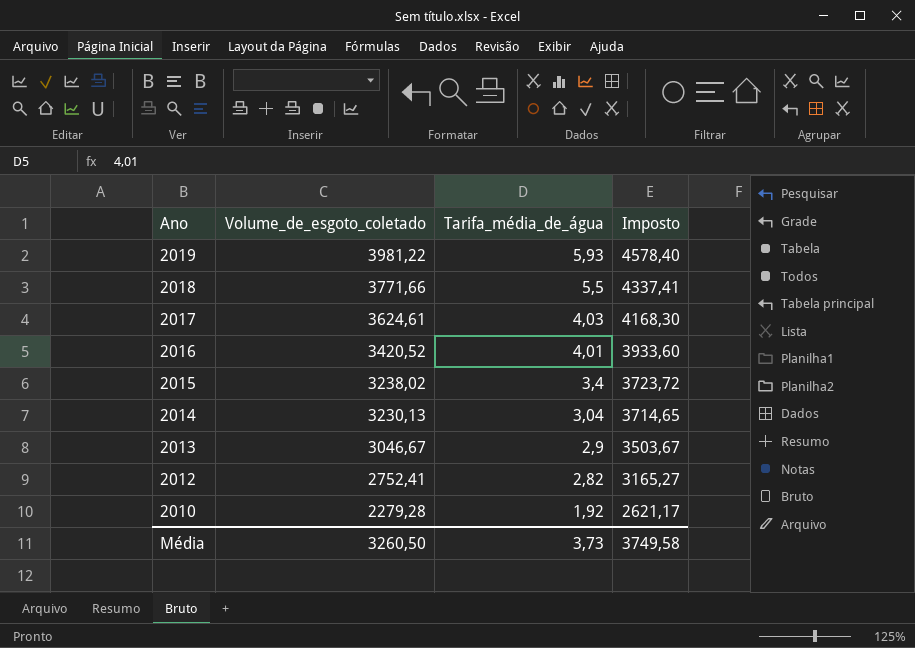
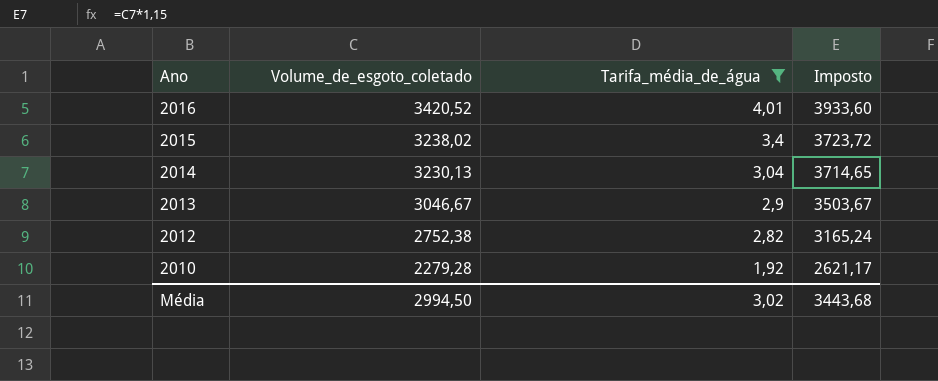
filter: none -> Tarifa_média_de_água <= 4,01
2012 | Volume_de_esgoto_coletado: 2752,41 -> 2752,38
2012 | Imposto: 3165,27 -> 3165,24
Média | Volume_de_esgoto_coletado: 3260,50 -> 2994,50
Média | Tarifa_média_de_água: 3,73 -> 3,02
Média | Imposto: 3749,58 -> 3443,68

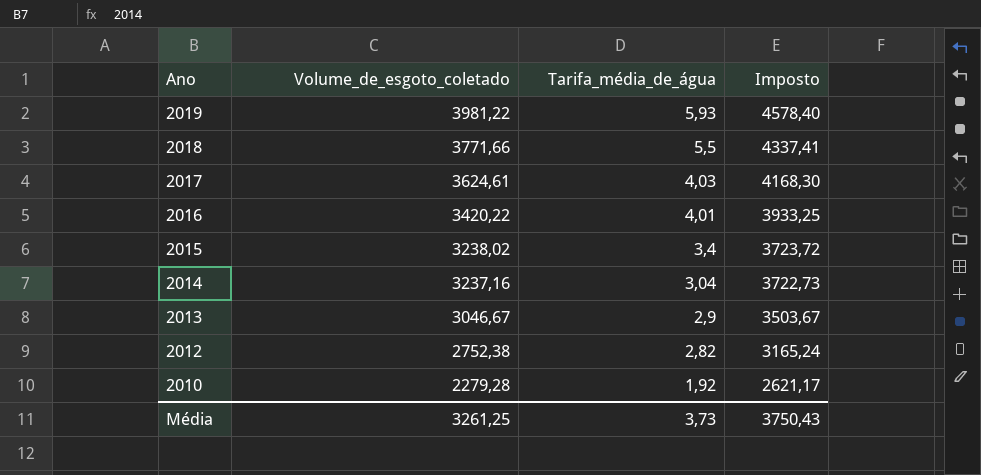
filter: Tarifa_média_de_água <= 4,01 -> none
2016 | Volume_de_esgoto_coletado: 3420,52 -> 3420,22
2016 | Imposto: 3933,60 -> 3933,25
2014 | Volume_de_esgoto_coletado: 3230,13 -> 3237,16
2014 | Imposto: 3714,65 -> 3722,73
Média | Volume_de_esgoto_coletado: 2994,50 -> 3261,25
Média | Tarifa_média_de_água: 3,02 -> 3,73
Média | Imposto: 3443,68 -> 3750,43

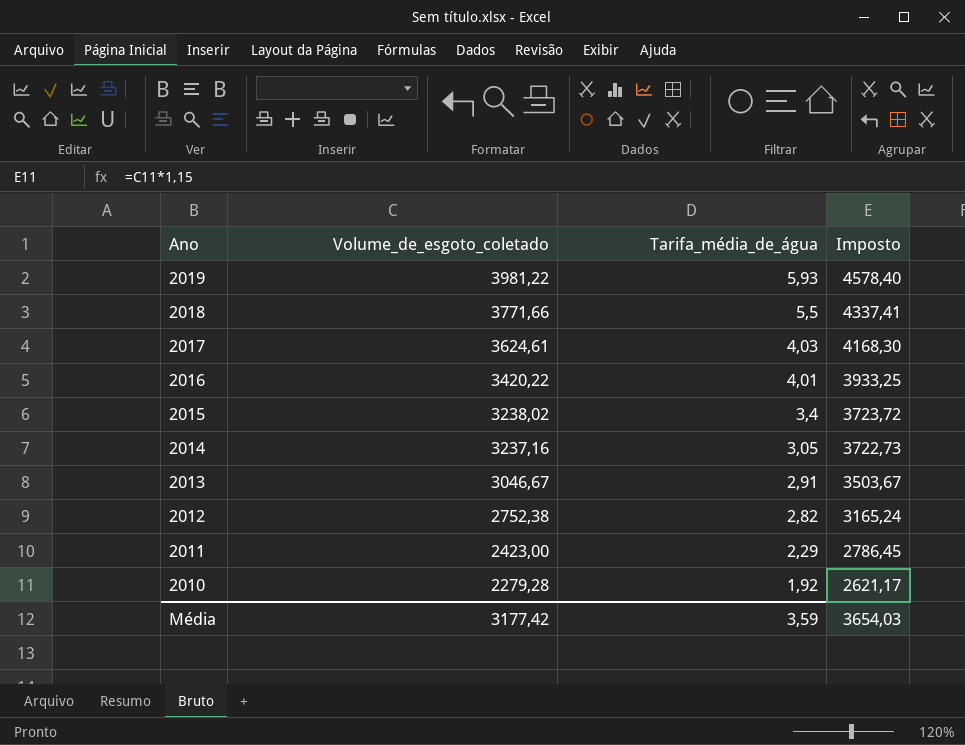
2014 | Tarifa_média_de_água: 3,04 -> 3,05
2013 | Tarifa_média_de_água: 2,9 -> 2,91
row 2011: none -> 2423,00 | 2,29 | 2786,45
Média | Volume_de_esgoto_coletado: 3261,25 -> 3177,42
Média | Tarifa_média_de_água: 3,73 -> 3,59
Média | Imposto: 3750,43 -> 3654,03

